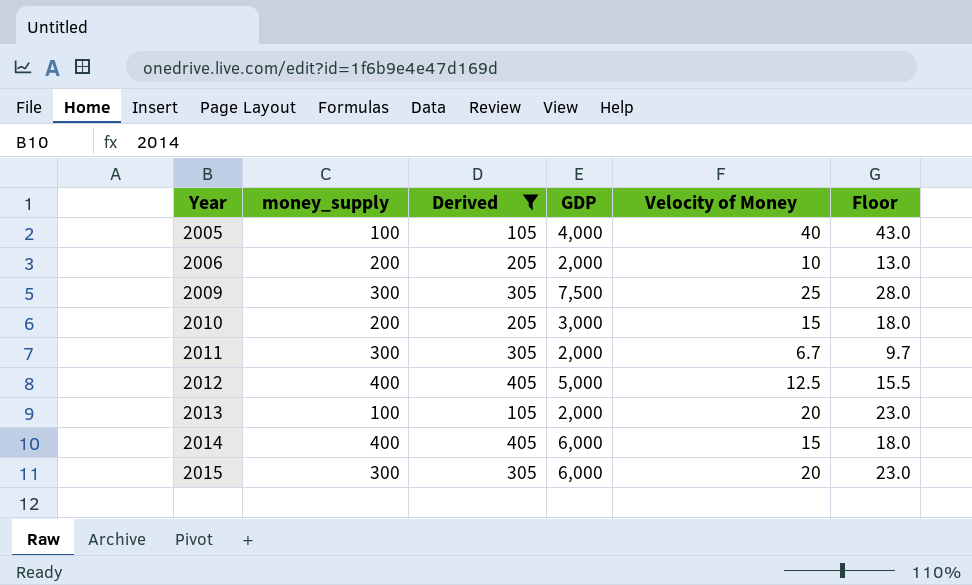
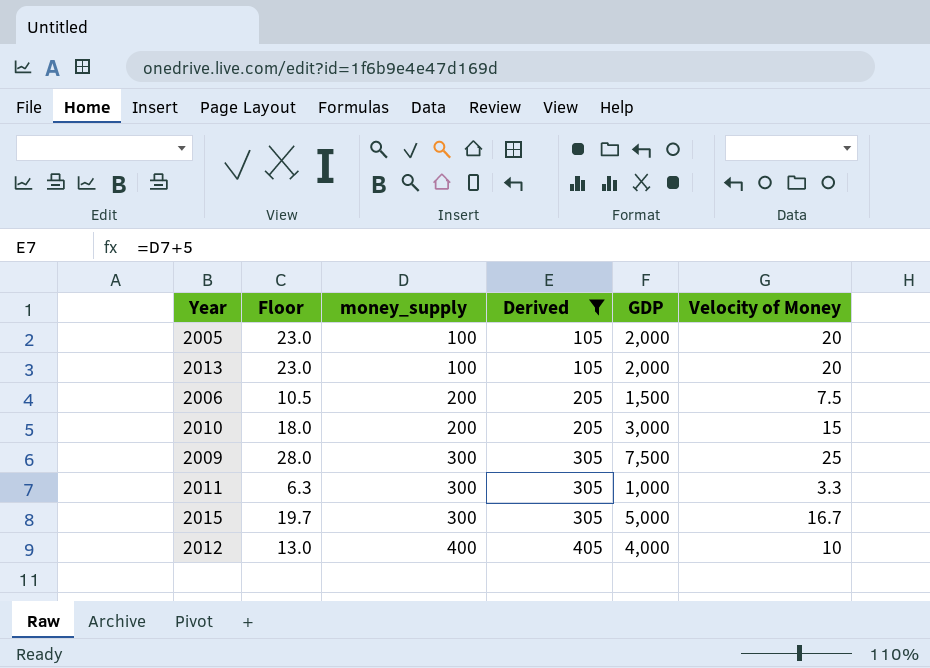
row order: Year ascending -> money_supply ascending
column Floor | position: 6 -> 2
row 2014: 400 | 405 | 6,000 | 15 | 18.0 -> none
2005 | Floor: 43.0 -> 23.0
2005 | GDP: 4,000 -> 2,000
2005 | Velocity of Money: 40 -> 20
2006 | Floor: 13.0 -> 10.5
2006 | GDP: 2,000 -> 1,500
2006 | Velocity of Money: 10 -> 7.5
2011 | Floor: 9.7 -> 6.3
2011 | GDP: 2,000 -> 1,000
2011 | Velocity of Money: 6.7 -> 3.3
2015 | Floor: 23.0 -> 19.7
2015 | GDP: 6,000 -> 5,000
2015 | Velocity of Money: 20 -> 16.7
2012 | Floor: 15.5 -> 13.0
2012 | GDP: 5,000 -> 4,000
2012 | Velocity of Money: 12.5 -> 10

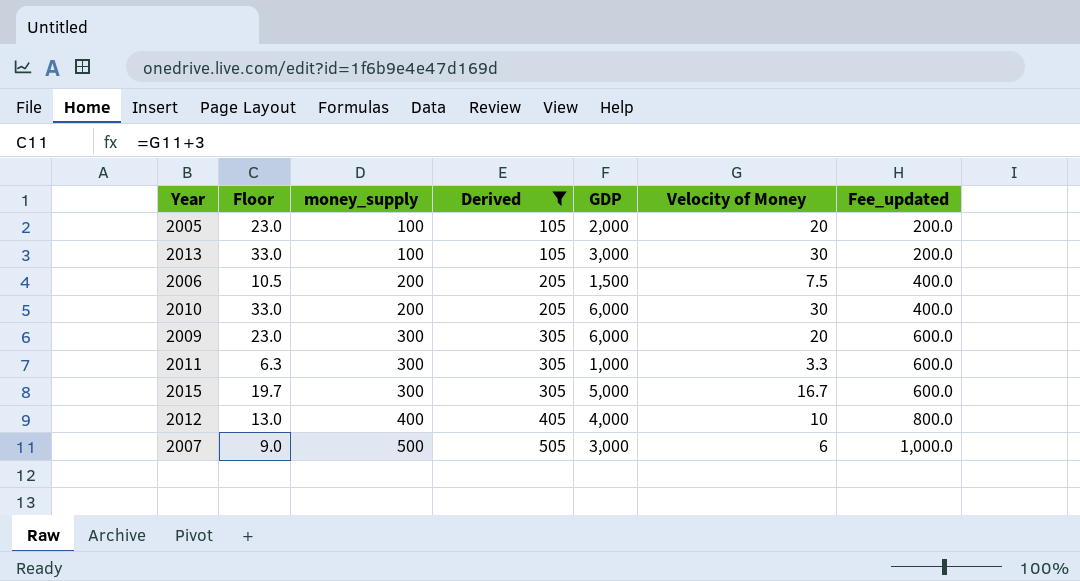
column Fee_updated | formula: none -> [money_supply] * 2
2013 | Floor: 23.0 -> 33.0
2013 | GDP: 2,000 -> 3,000
2013 | Velocity of Money: 20 -> 30
2010 | Floor: 18.0 -> 33.0
2010 | GDP: 3,000 -> 6,000
2010 | Velocity of Money: 15 -> 30
2009 | Floor: 28.0 -> 23.0
2009 | GDP: 7,500 -> 6,000
2009 | Velocity of Money: 25 -> 20
row 2007: none -> 9.0 | 500 | 505 | 3,000 | 6 | 1,000.0

